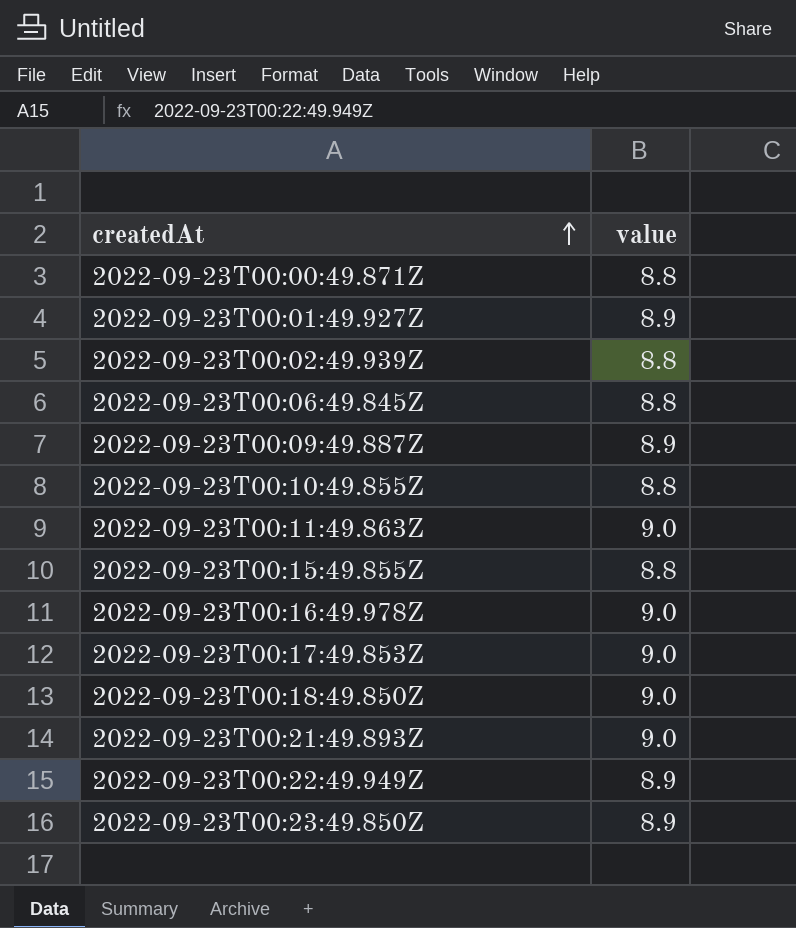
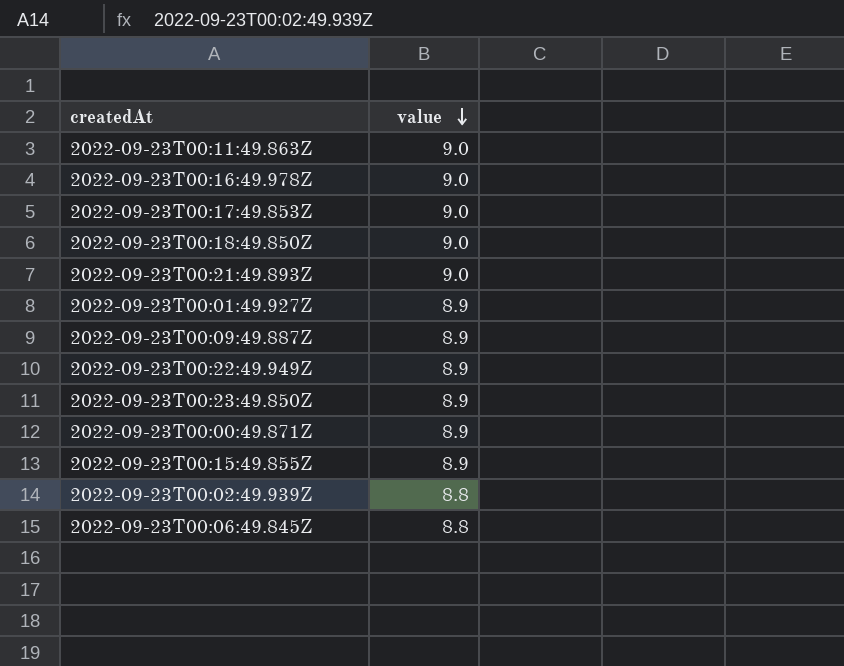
row order: createdAt ascending -> value descending
row 2022-09-23T00:10:49.855Z: 8.8 -> none
2022-09-23T00:00:49.871Z | value: 8.8 -> 8.9
2022-09-23T00:15:49.855Z | value: 8.8 -> 8.9

